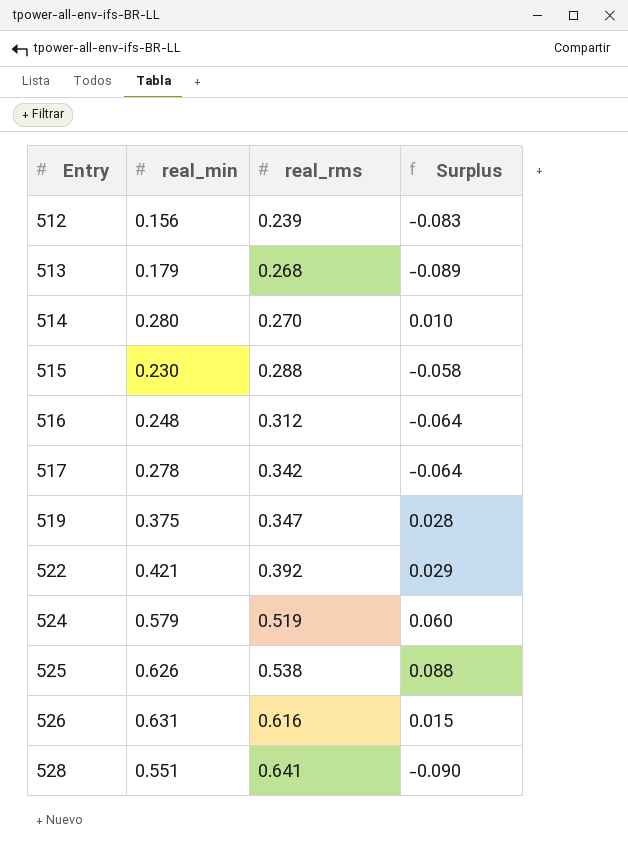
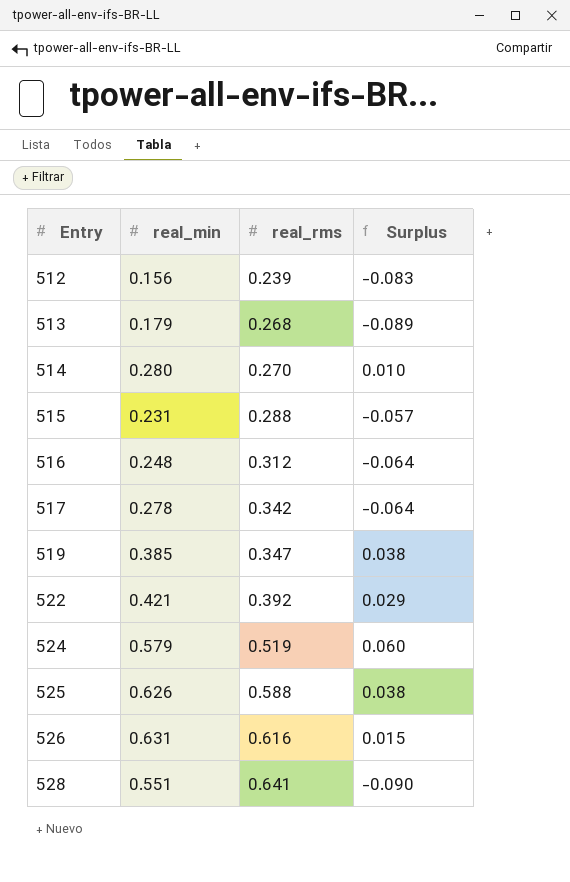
515 | real_min: 0.230 -> 0.231
515 | Surplus: -0.058 -> -0.057
519 | real_min: 0.375 -> 0.385
519 | Surplus: 0.028 -> 0.038
525 | real_rms: 0.538 -> 0.588
525 | Surplus: 0.088 -> 0.038

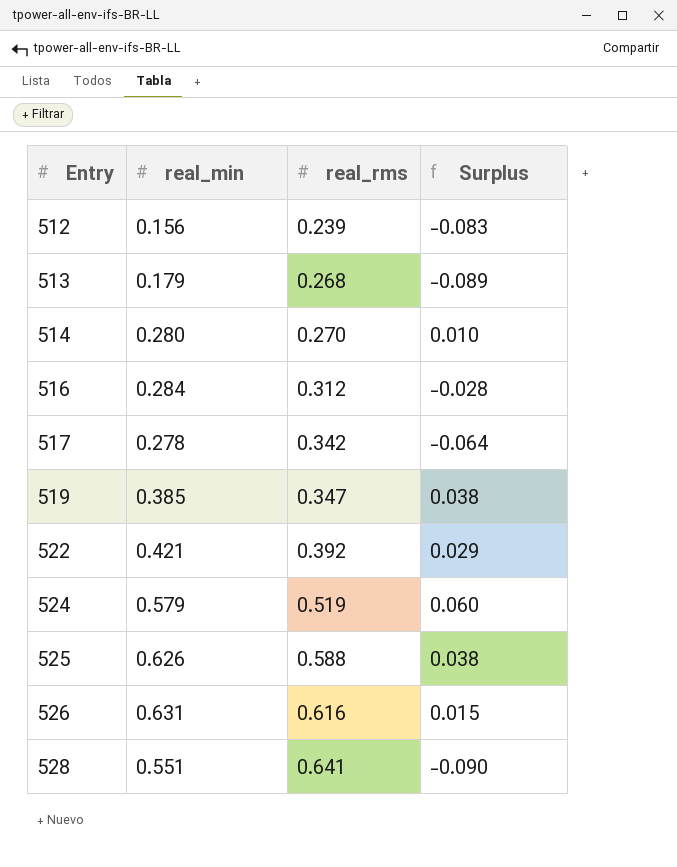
row 515: 0.231 | 0.288 | -0.057 -> none
516 | real_min: 0.248 -> 0.284
516 | Surplus: -0.064 -> -0.028

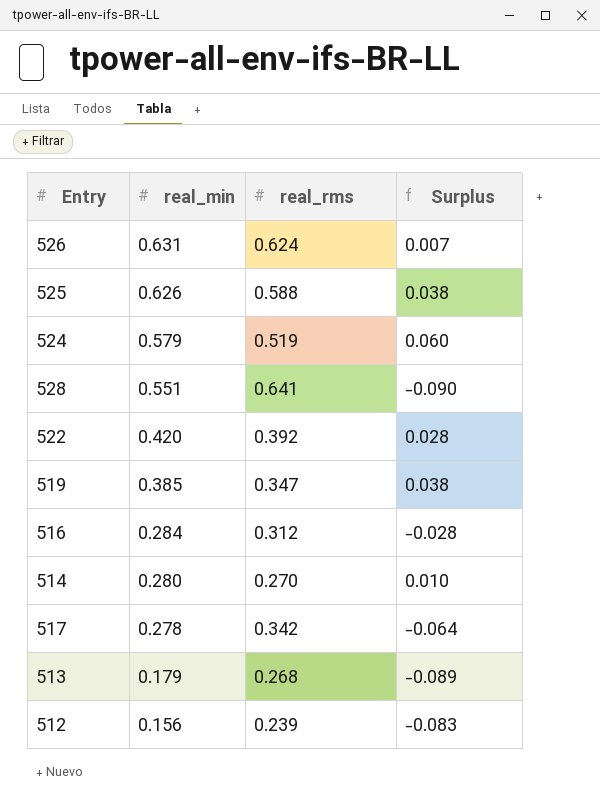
row order: Entry ascending -> real_min descending
526 | real_rms: 0.616 -> 0.624
526 | Surplus: 0.015 -> 0.007
522 | real_min: 0.421 -> 0.420
522 | Surplus: 0.029 -> 0.028

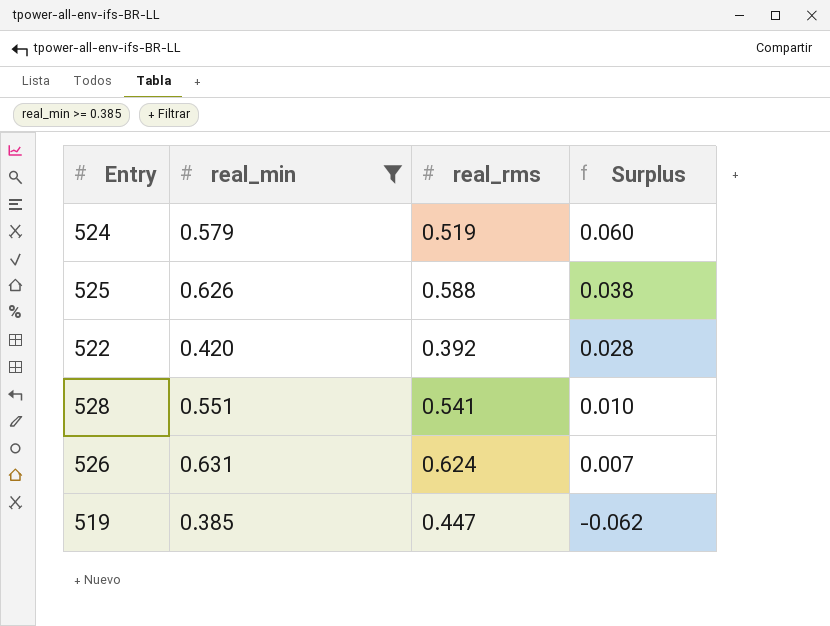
filter: none -> real_min >= 0.385
row order: real_min descending -> Surplus descending
528 | real_rms: 0.641 -> 0.541
528 | Surplus: -0.090 -> 0.010
519 | real_rms: 0.347 -> 0.447
519 | Surplus: 0.038 -> -0.062

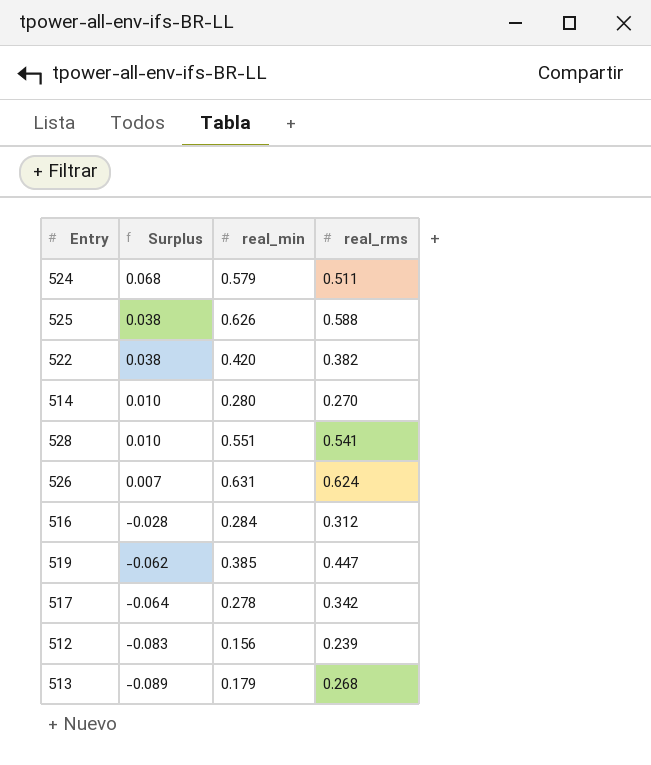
filter: real_min >= 0.385 -> none
column Surplus | position: 4 -> 2
524 | Surplus: 0.060 -> 0.068
524 | real_rms: 0.519 -> 0.511
522 | Surplus: 0.028 -> 0.038
522 | real_rms: 0.392 -> 0.382

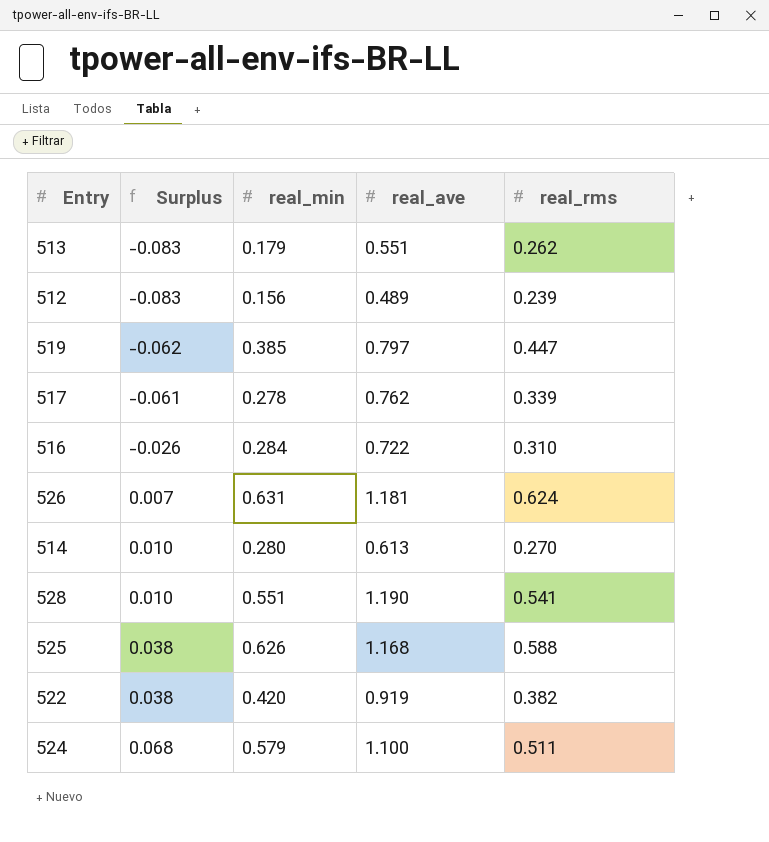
row order: Surplus descending -> Surplus ascending
column real_ave | position: none -> 4
513 | Surplus: -0.089 -> -0.083
513 | real_rms: 0.268 -> 0.262
517 | Surplus: -0.064 -> -0.061
517 | real_rms: 0.342 -> 0.339
516 | Surplus: -0.028 -> -0.026
516 | real_rms: 0.312 -> 0.310

